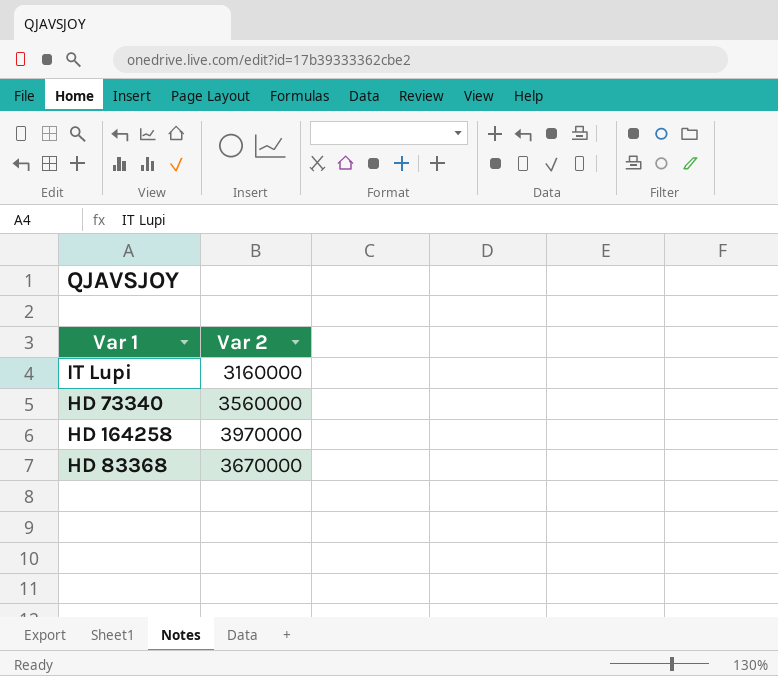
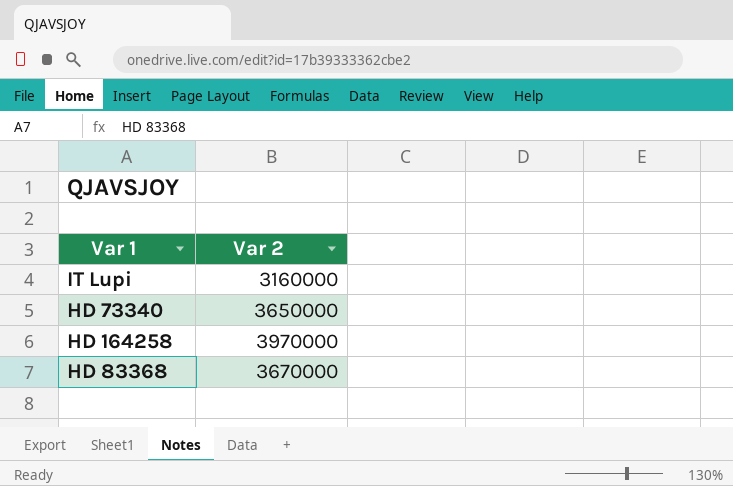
HD 73340 | Var 2: 3560000 -> 3650000

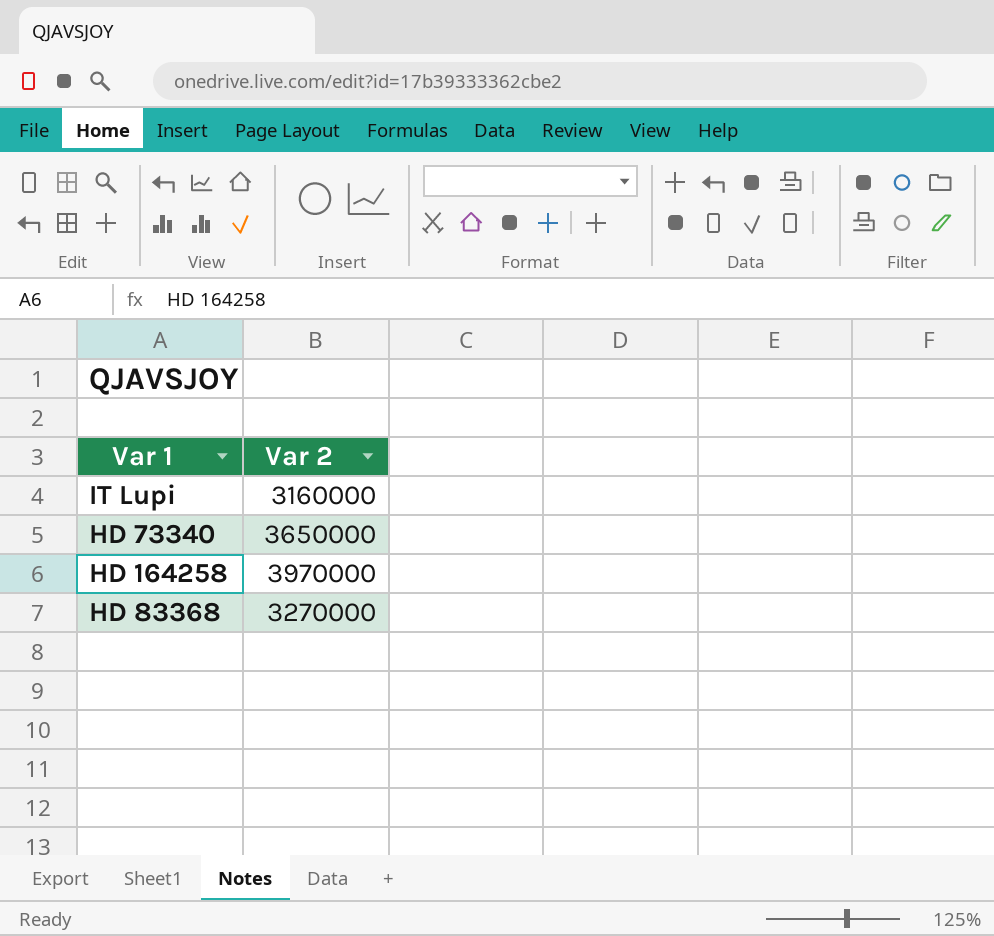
HD 83368 | Var 2: 3670000 -> 3270000

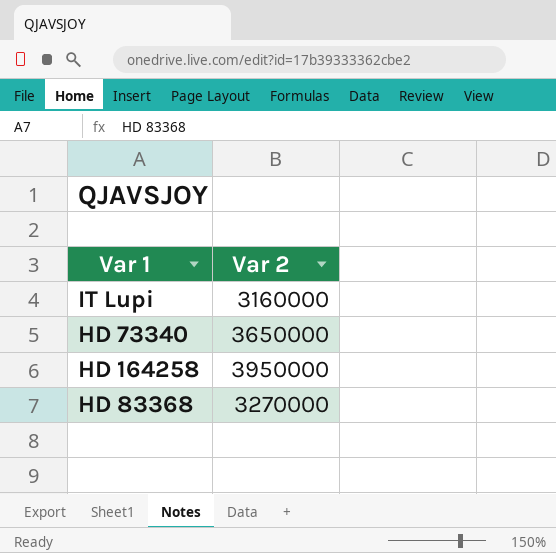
HD 164258 | Var 2: 3970000 -> 3950000

